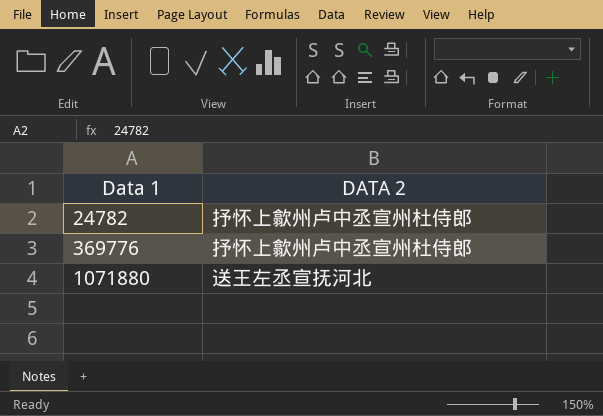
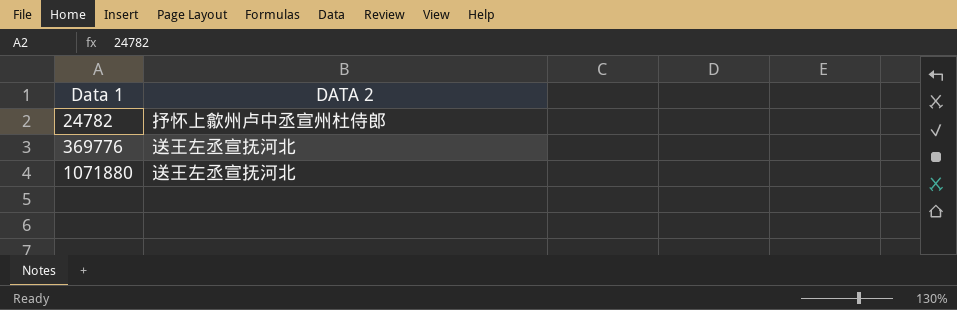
369776 | DATA 2: 抒怀上歙州卢中丞宣州杜侍郎 -> 送王左丞宣抚河北

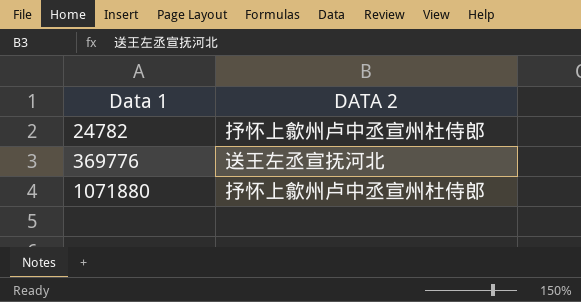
1071880 | DATA 2: 送王左丞宣抚河北 -> 抒怀上歙州卢中丞宣州杜侍郎

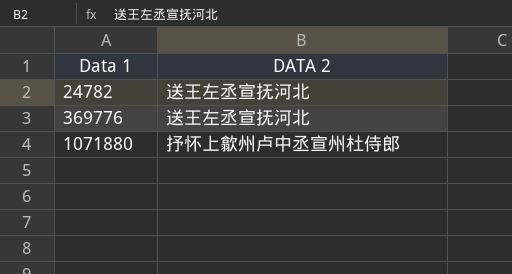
24782 | DATA 2: 抒怀上歙州卢中丞宣州杜侍郎 -> 送王左丞宣抚河北

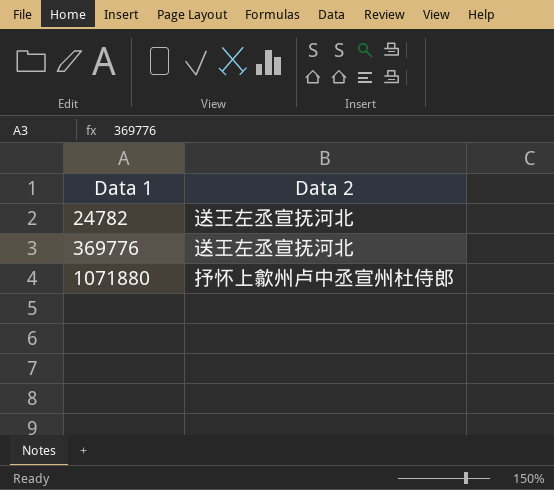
column name: DATA 2 -> Data 2

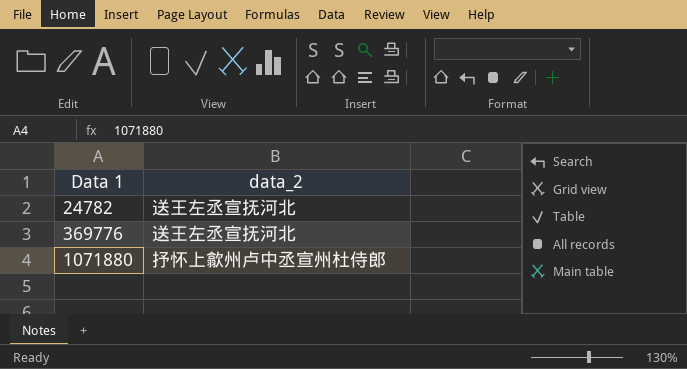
column name: Data 2 -> data_2

